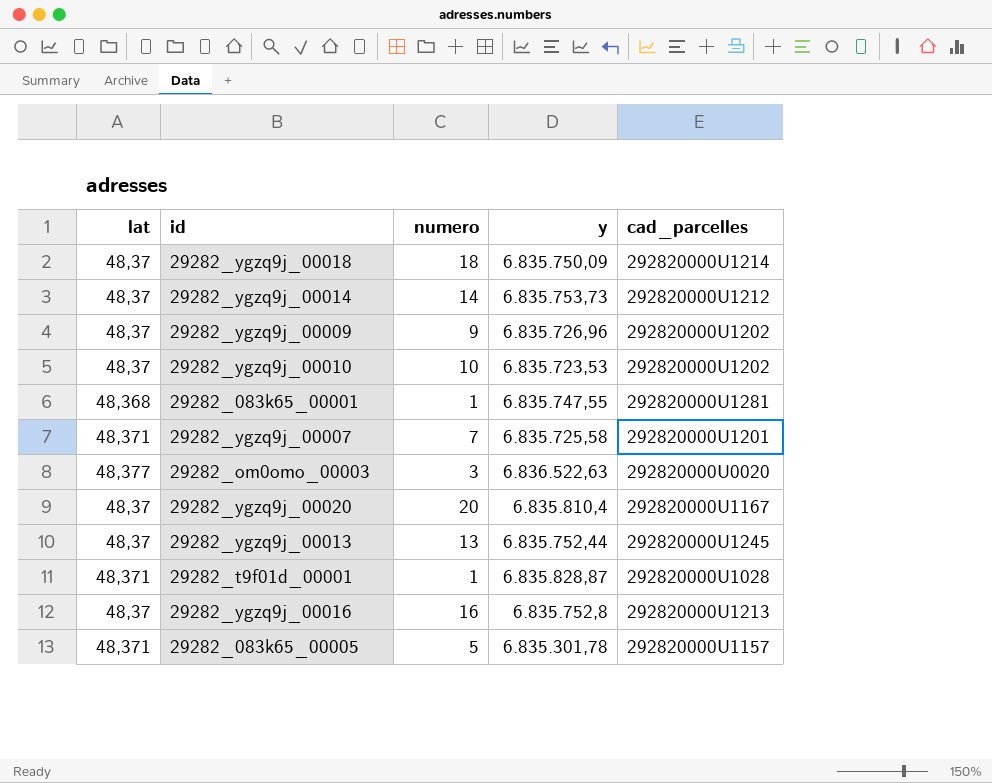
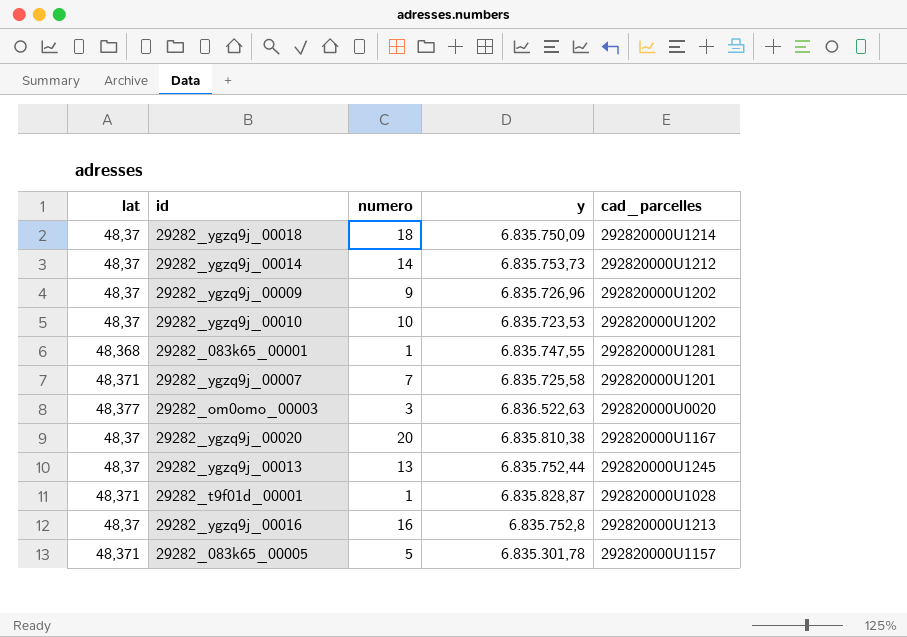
29282_ygzq9j_00020 | y: 6.835.810,4 -> 6.835.810,38

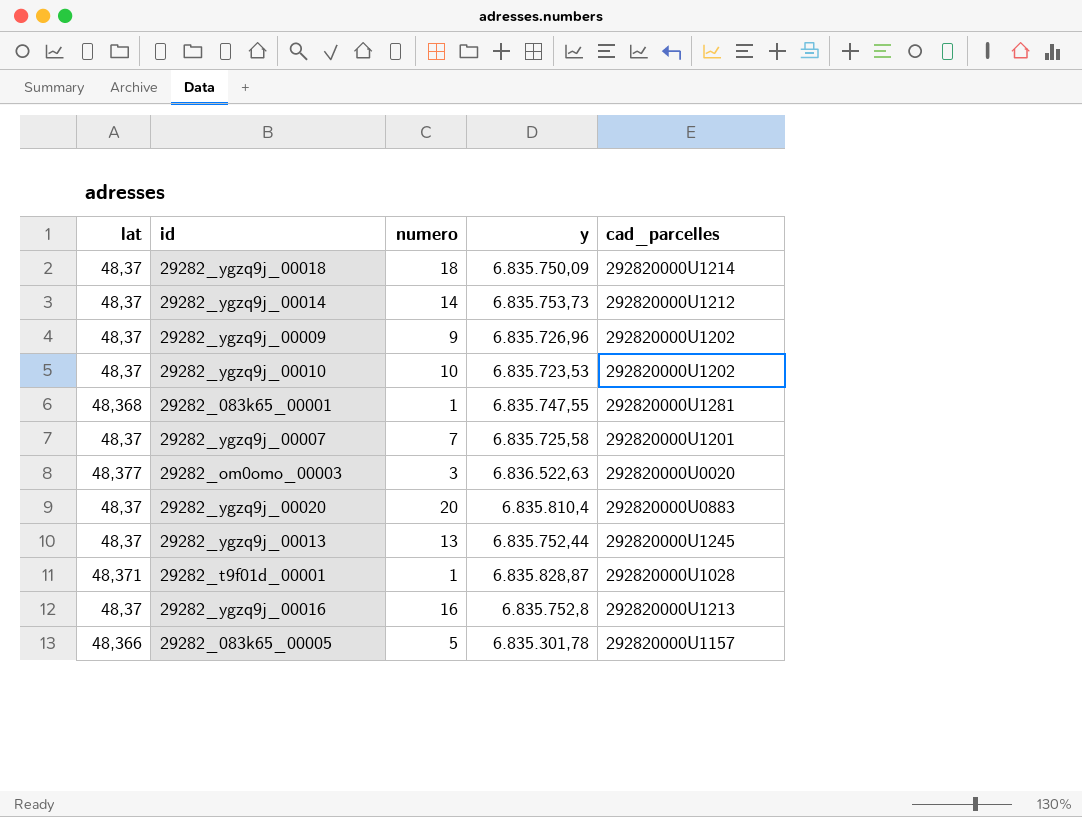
29282_ygzq9j_00007 | lat: 48,371 -> 48,37
29282_ygzq9j_00020 | y: 6.835.810,38 -> 6.835.810,4
29282_ygzq9j_00020 | cad_parcelles: 292820000U1167 -> 292820000U0883
29282_083k65_00005 | lat: 48,371 -> 48,366

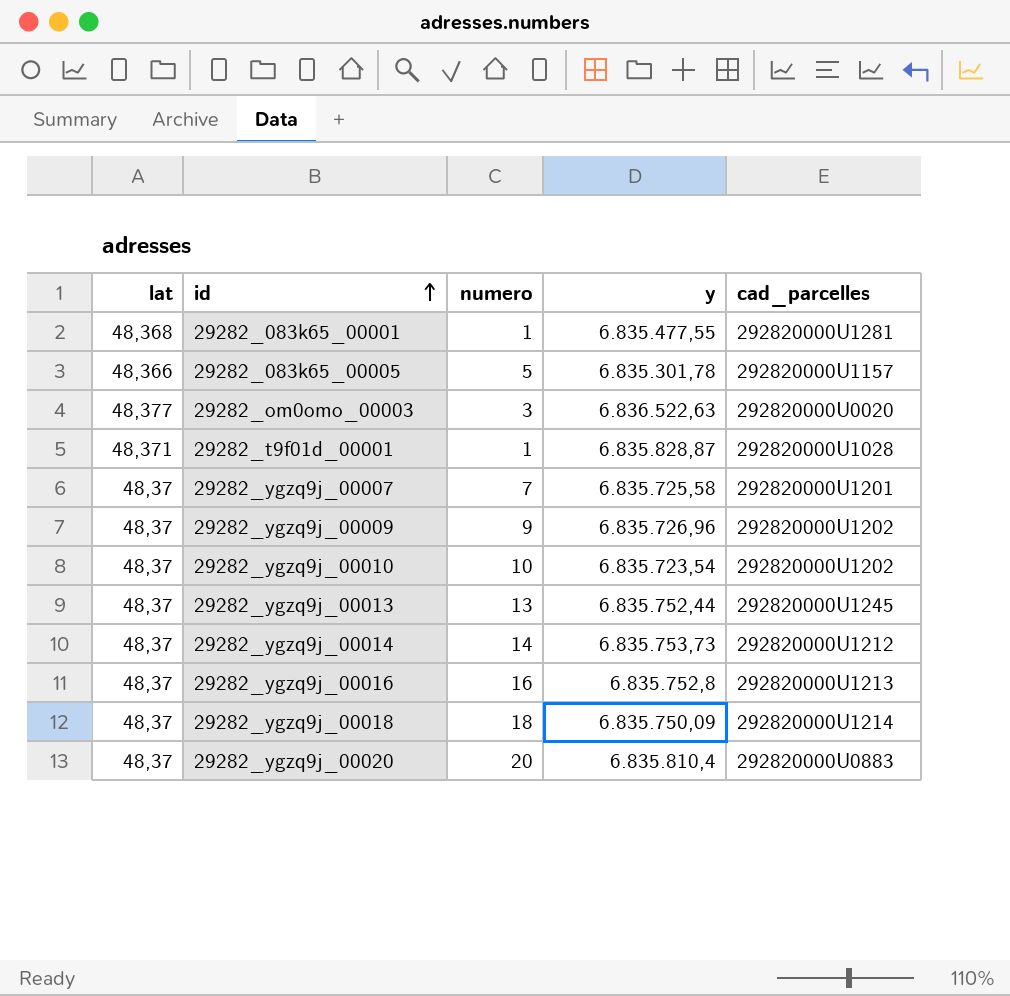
row order: none -> id ascending
29282_083k65_00001 | y: 6.835.747,55 -> 6.835.477,55
29282_ygzq9j_00010 | y: 6.835.723,53 -> 6.835.723,54

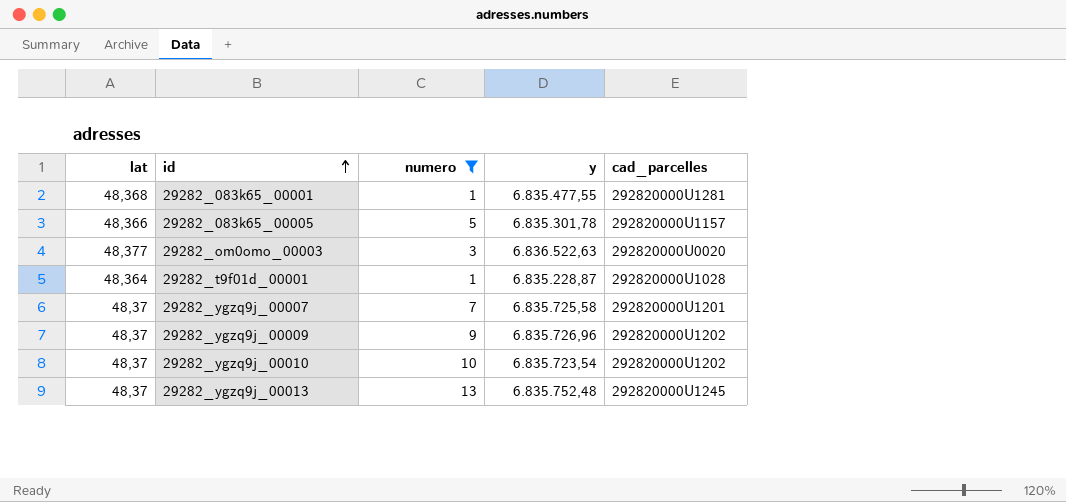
filter: none -> numero <= 13
29282_t9f01d_00001 | lat: 48,371 -> 48,364
29282_t9f01d_00001 | y: 6.835.828,87 -> 6.835.228,87
29282_ygzq9j_00013 | y: 6.835.752,44 -> 6.835.752,48

